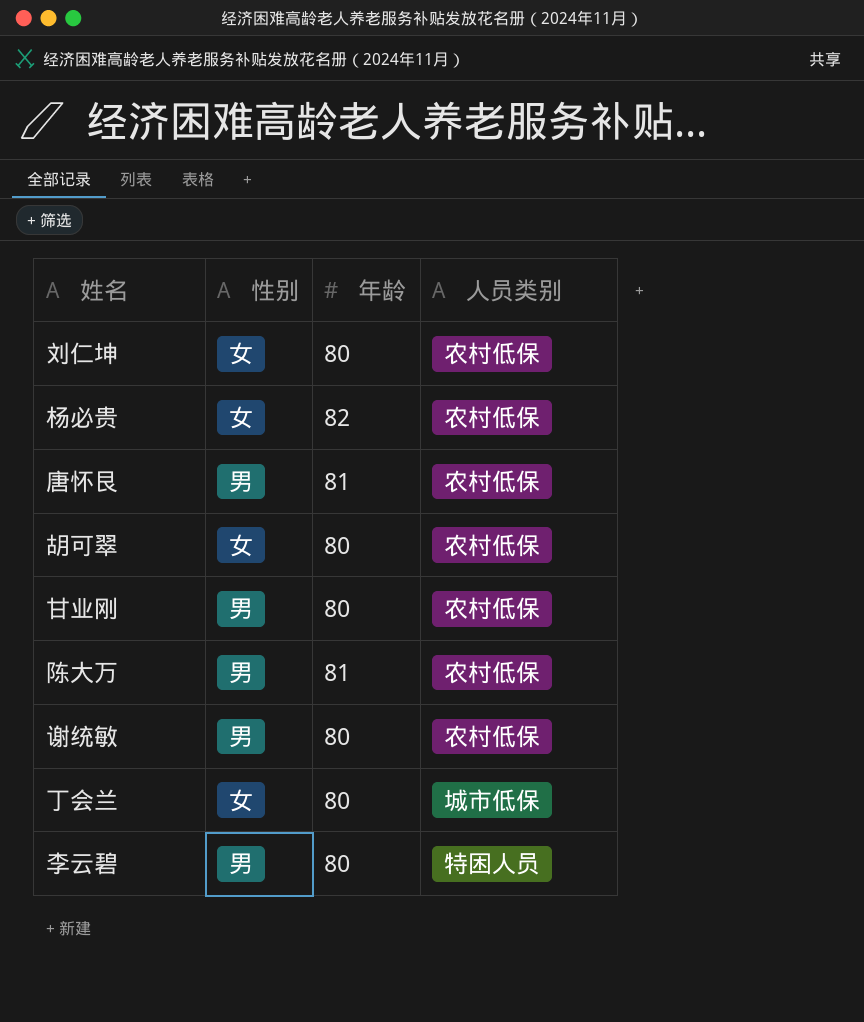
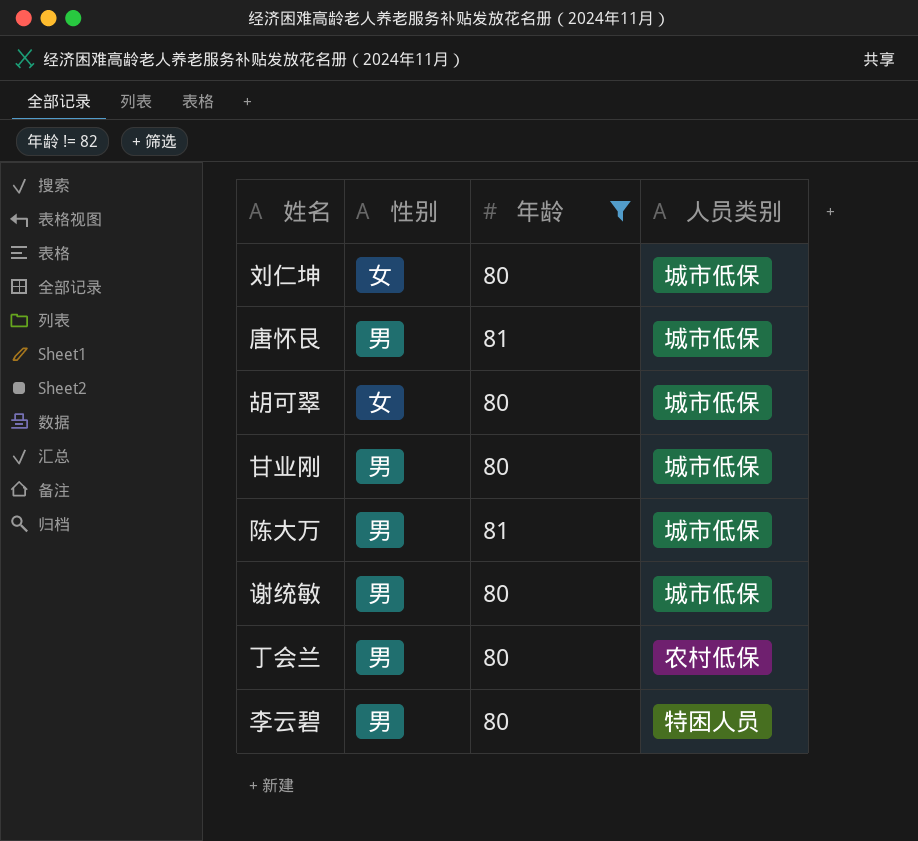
filter: none -> 年龄 != 82
刘仁坤 | 人员类别: 农村低保 -> 城市低保
唐怀艮 | 人员类别: 农村低保 -> 城市低保
胡可翠 | 人员类别: 农村低保 -> 城市低保
甘业刚 | 人员类别: 农村低保 -> 城市低保
陈大万 | 人员类别: 农村低保 -> 城市低保
谢统敏 | 人员类别: 农村低保 -> 城市低保
丁会兰 | 性别: 女 -> 男
丁会兰 | 人员类别: 城市低保 -> 农村低保

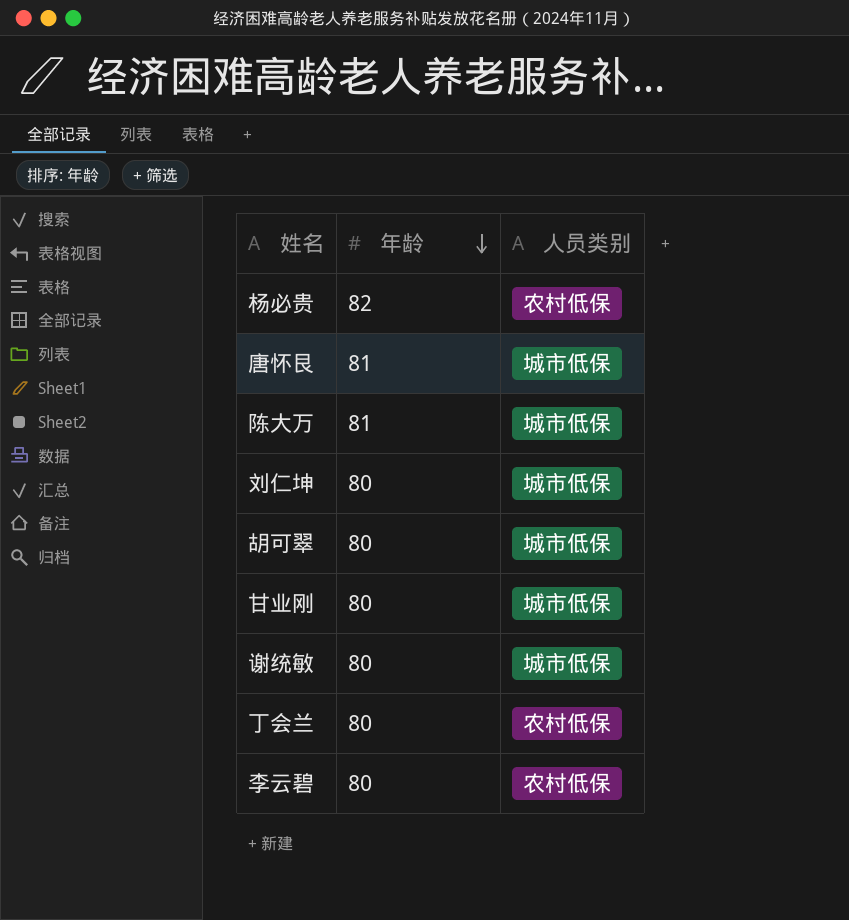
filter: 年龄 != 82 -> none
row order: none -> 年龄 descending
column 性别 | position: 2 -> none
李云碧 | 人员类别: 特困人员 -> 农村低保

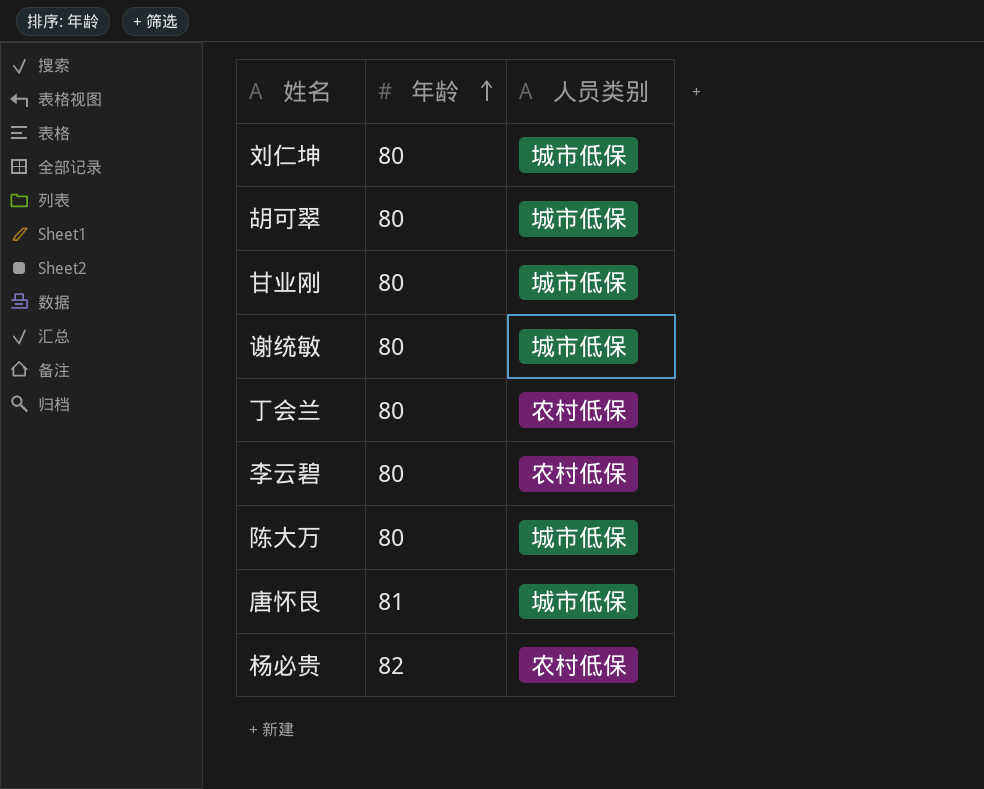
row order: 年龄 descending -> 年龄 ascending
陈大万 | 年龄: 81 -> 80

